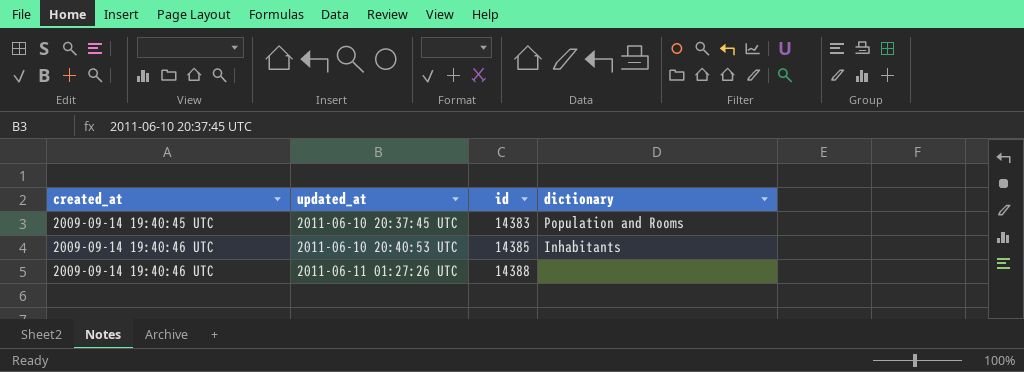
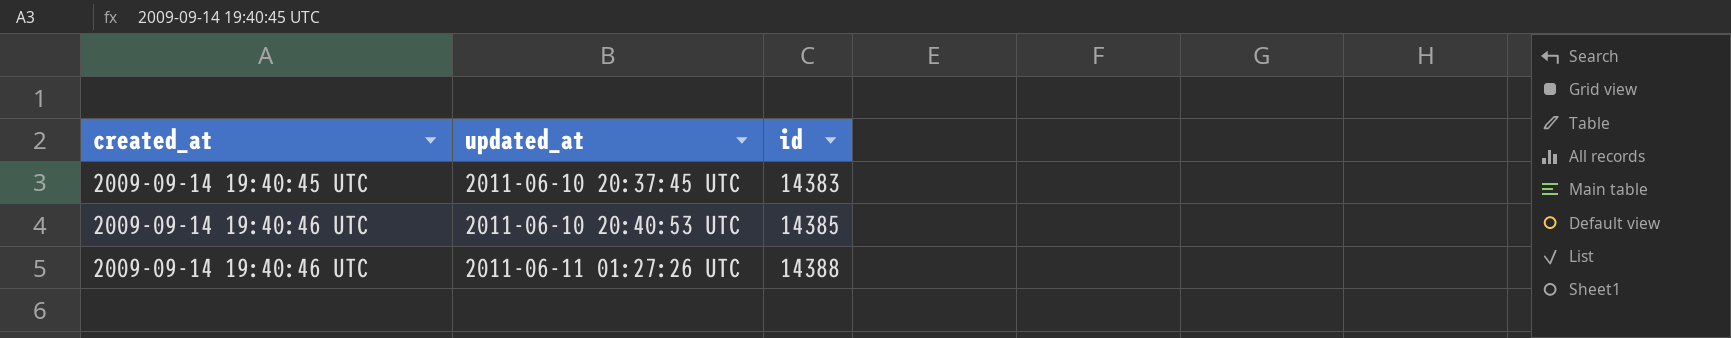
column dictionary | position: 4 -> none

